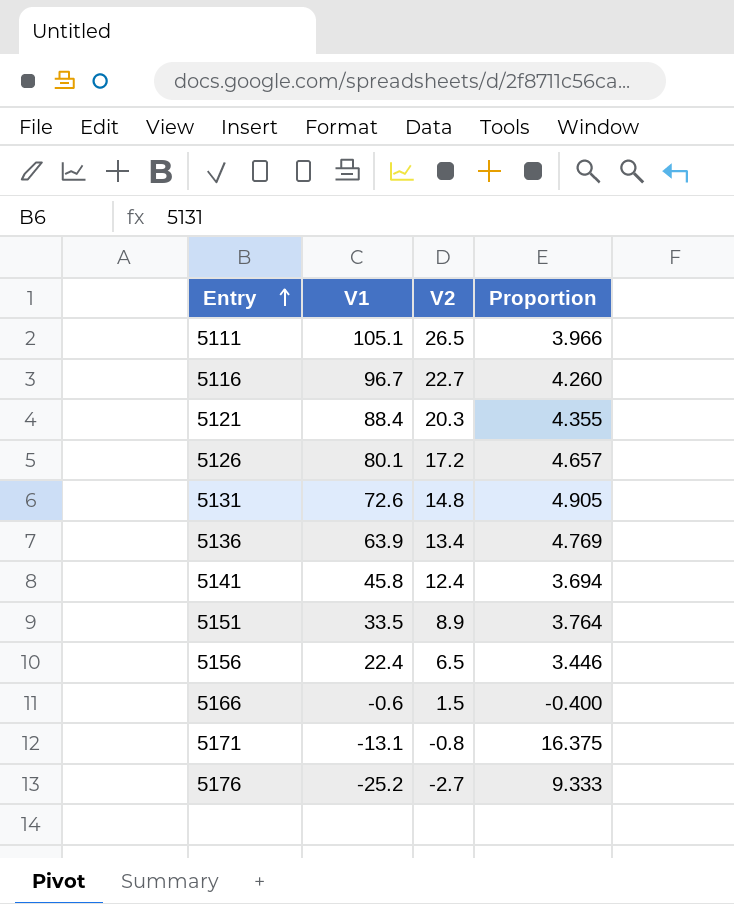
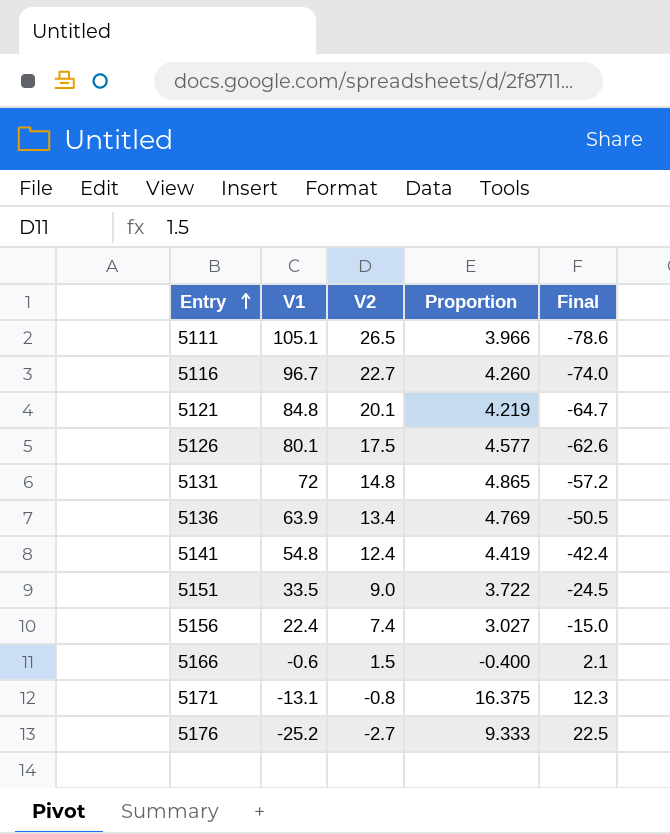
column Final | formula: none -> [V2] - [V1]
5121 | V1: 88.4 -> 84.8
5121 | V2: 20.3 -> 20.1
5121 | Proportion: 4.355 -> 4.219
5126 | V2: 17.2 -> 17.5
5126 | Proportion: 4.657 -> 4.577
5131 | V1: 72.6 -> 72
5131 | Proportion: 4.905 -> 4.865
5141 | V1: 45.8 -> 54.8
5141 | Proportion: 3.694 -> 4.419
5151 | V2: 8.9 -> 9.0
5151 | Proportion: 3.764 -> 3.722
5156 | V2: 6.5 -> 7.4
5156 | Proportion: 3.446 -> 3.027

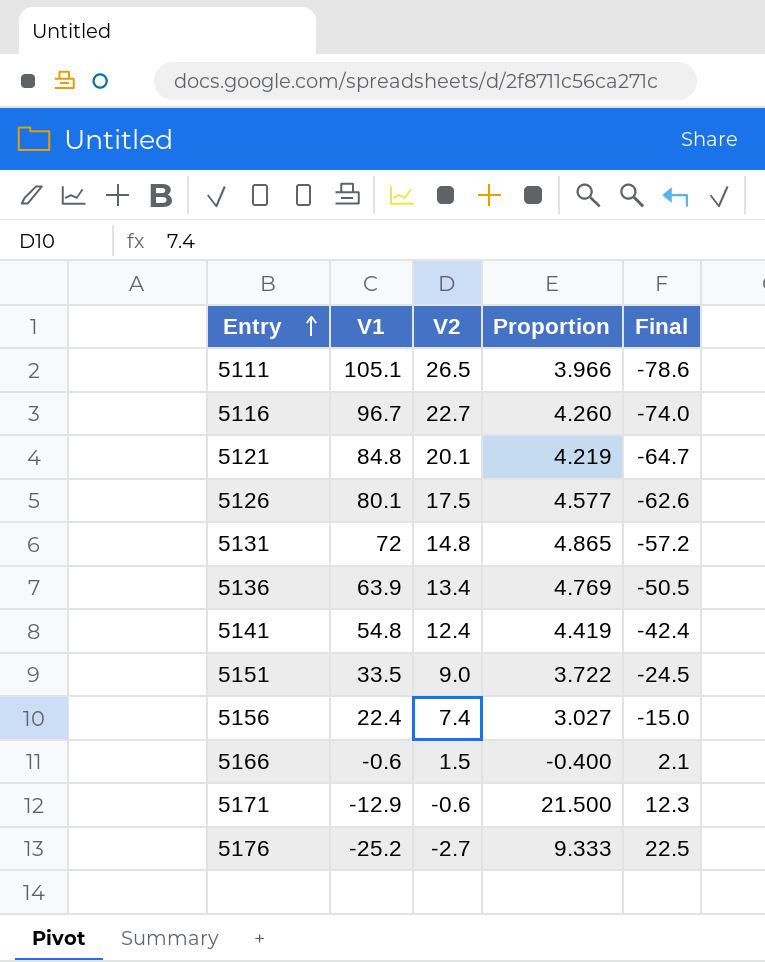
5171 | V1: -13.1 -> -12.9
5171 | V2: -0.8 -> -0.6
5171 | Proportion: 16.375 -> 21.500

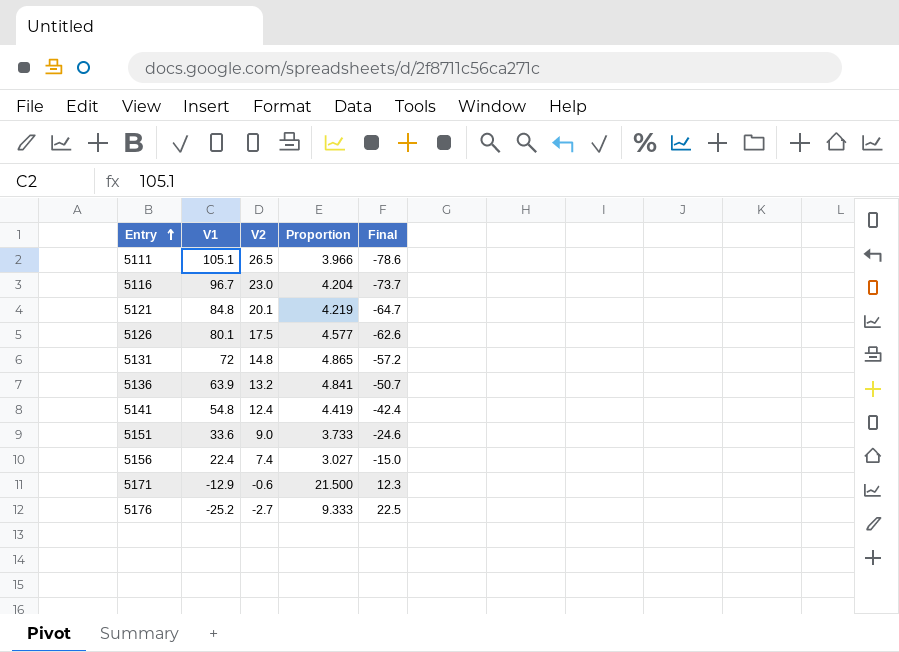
row 5166: -0.6 | 1.5 | -0.400 | 2.1 -> none
5116 | V2: 22.7 -> 23.0
5116 | Proportion: 4.260 -> 4.204
5116 | Final: -74.0 -> -73.7
5136 | V2: 13.4 -> 13.2
5136 | Proportion: 4.769 -> 4.841
5136 | Final: -50.5 -> -50.7
5151 | V1: 33.5 -> 33.6
5151 | Proportion: 3.722 -> 3.733
5151 | Final: -24.5 -> -24.6

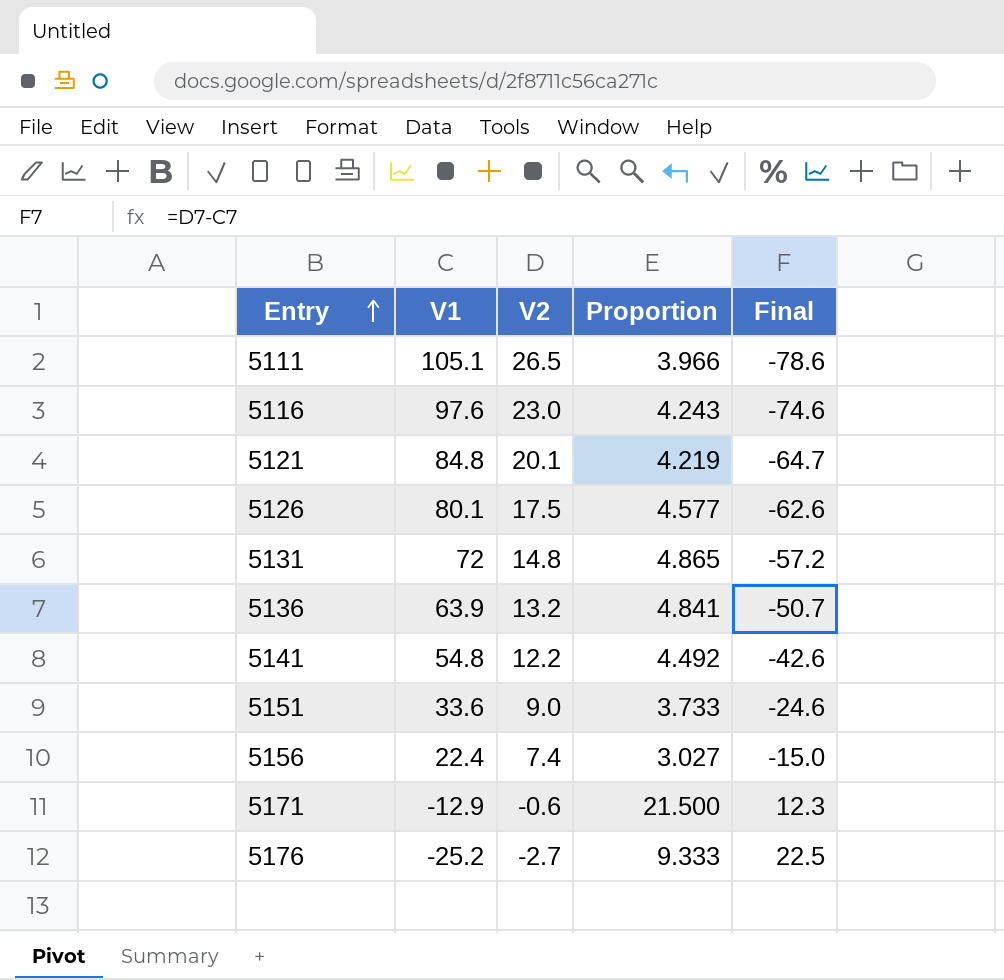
5116 | V1: 96.7 -> 97.6
5116 | Proportion: 4.204 -> 4.243
5116 | Final: -73.7 -> -74.6
5141 | V2: 12.4 -> 12.2
5141 | Proportion: 4.419 -> 4.492
5141 | Final: -42.4 -> -42.6

